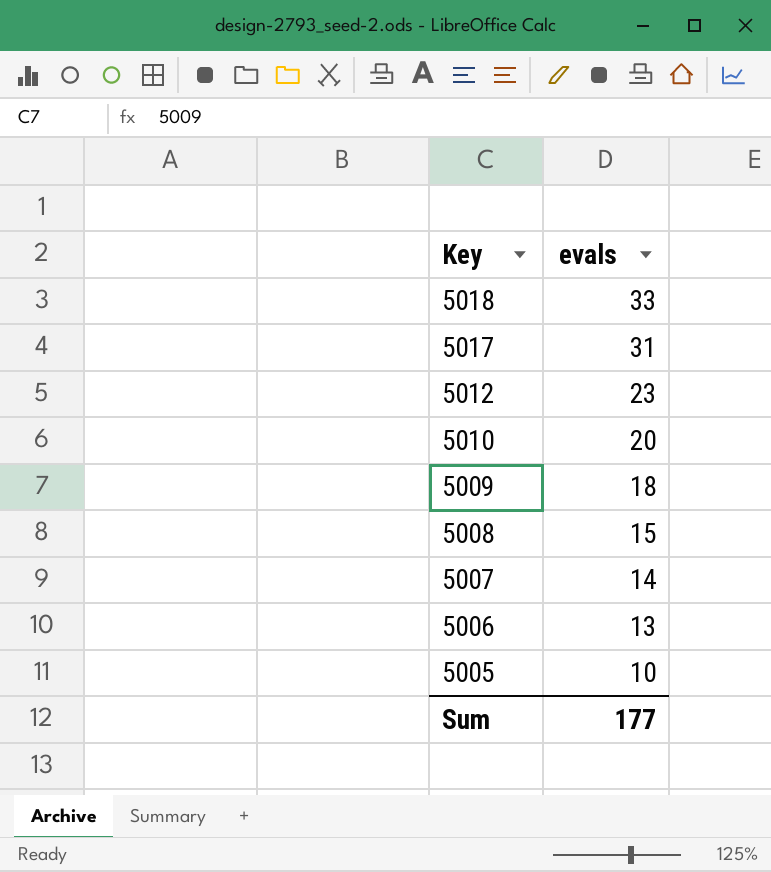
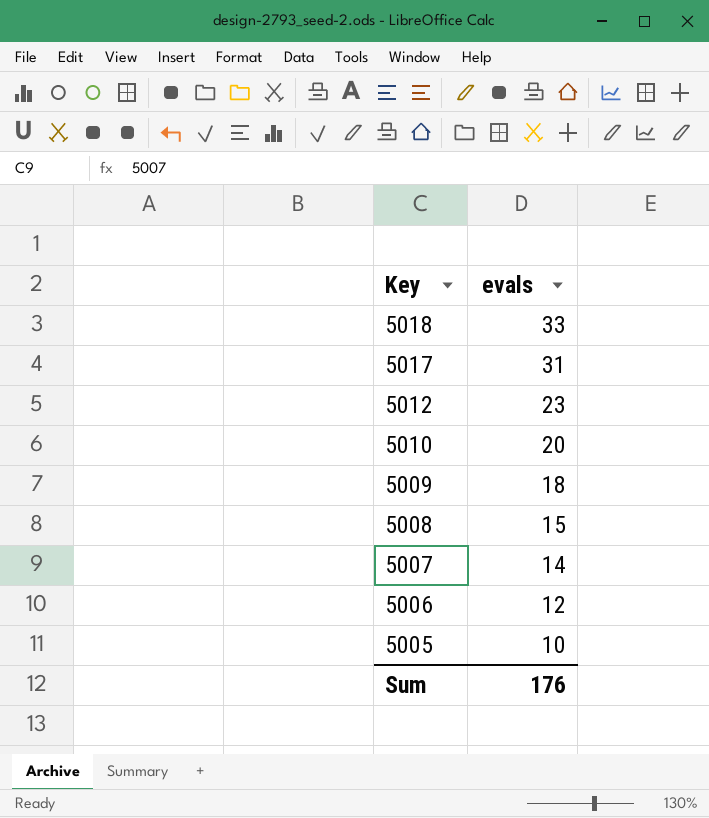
5006 | evals: 13 -> 12
Sum | evals: 177 -> 176

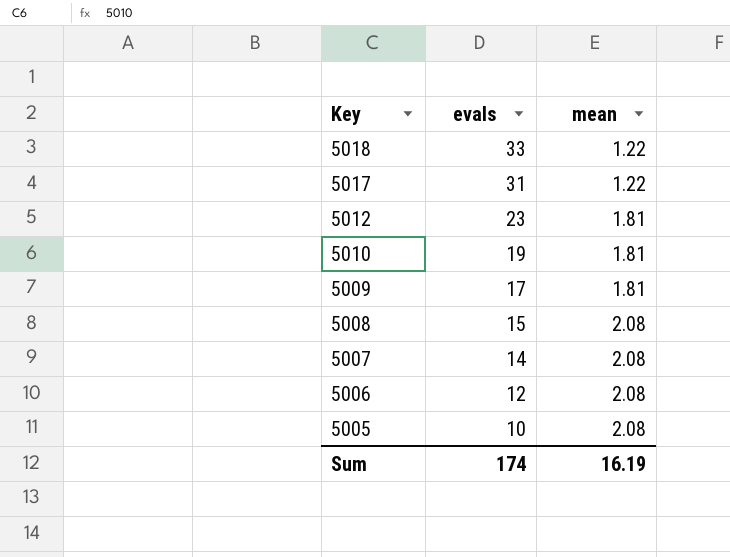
column mean | position: none -> 3
5010 | evals: 20 -> 19
5009 | evals: 18 -> 17
Sum | evals: 176 -> 174

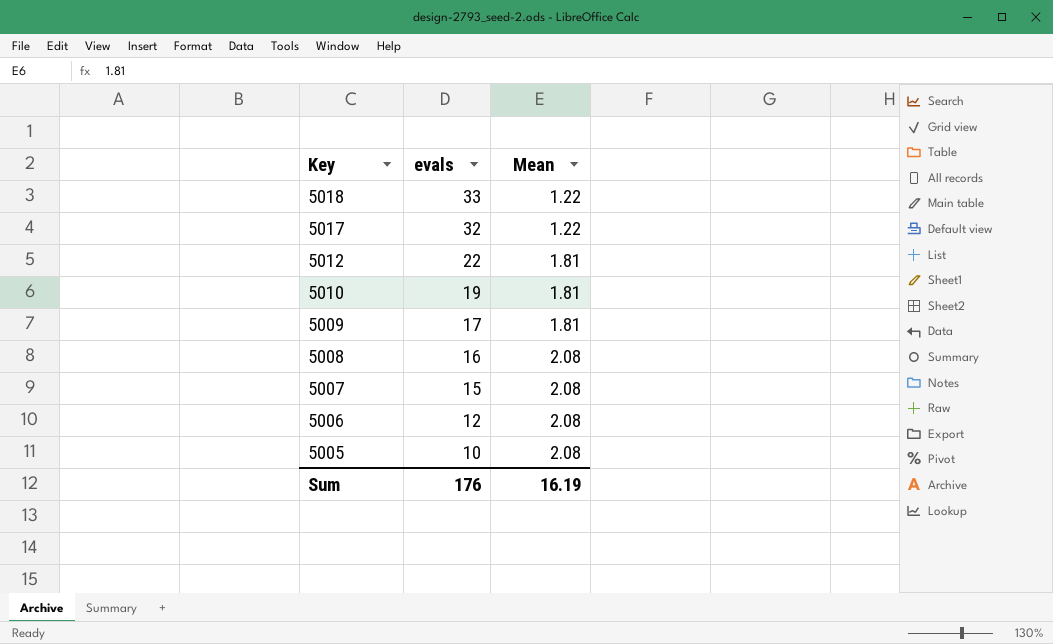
column name: mean -> Mean
5017 | evals: 31 -> 32
5012 | evals: 23 -> 22
5008 | evals: 15 -> 16
5007 | evals: 14 -> 15
Sum | evals: 174 -> 176

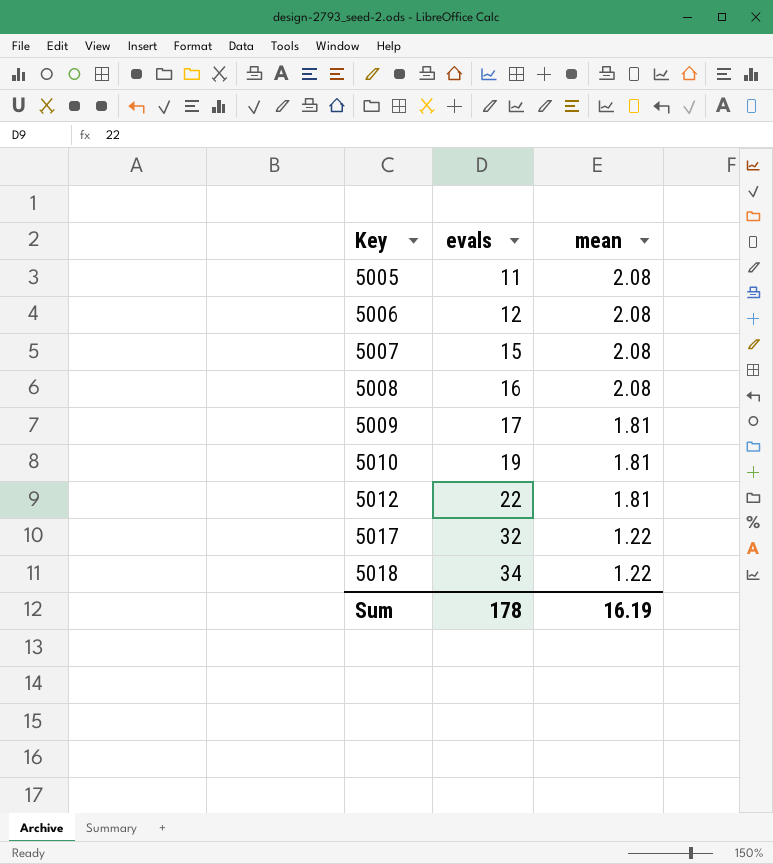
row order: Key descending -> Key ascending
column name: Mean -> mean
5005 | evals: 10 -> 11
5018 | evals: 33 -> 34
Sum | evals: 176 -> 178

